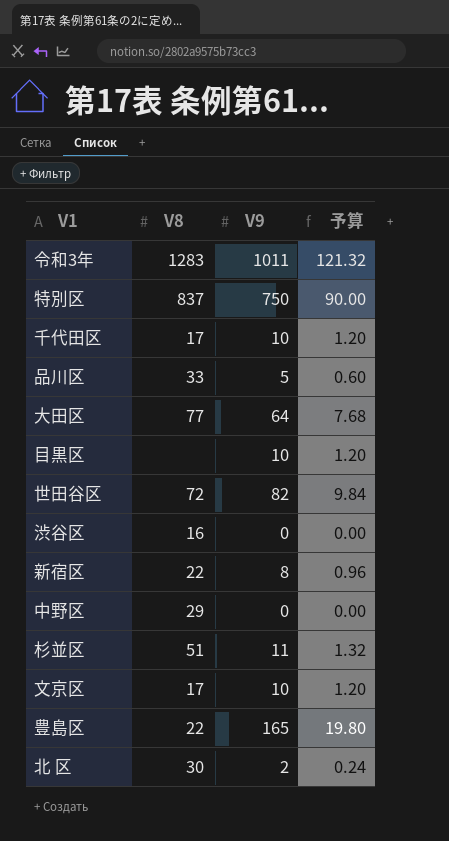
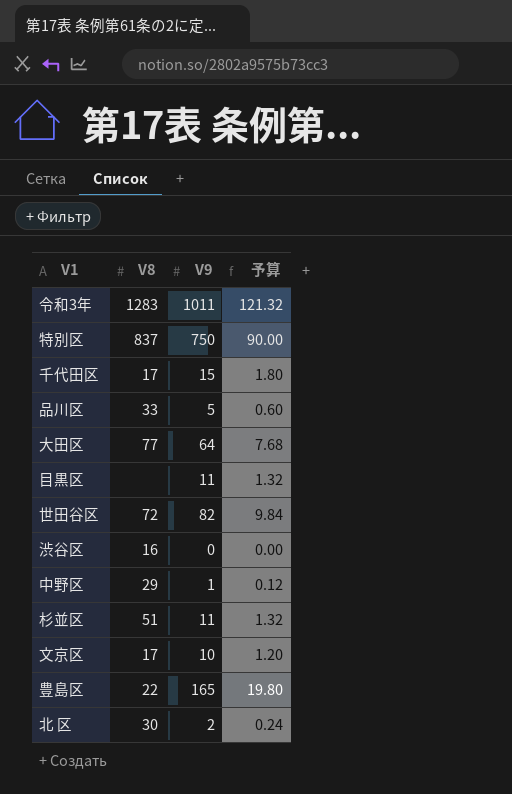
row 新宿区: 22 | 8 | 0.96 -> none
千代田区 | V9: 10 -> 15
千代田区 | 予算: 1.20 -> 1.80
目黒区 | V9: 10 -> 11
目黒区 | 予算: 1.20 -> 1.32
中野区 | V9: 0 -> 1
中野区 | 予算: 0.00 -> 0.12

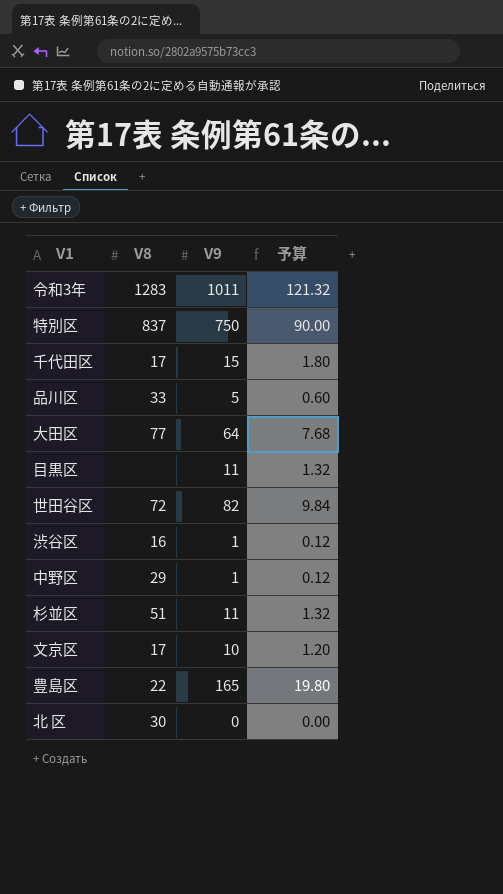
渋谷区 | V9: 0 -> 1
渋谷区 | 予算: 0.00 -> 0.12
北 区 | V9: 2 -> 0
北 区 | 予算: 0.24 -> 0.00

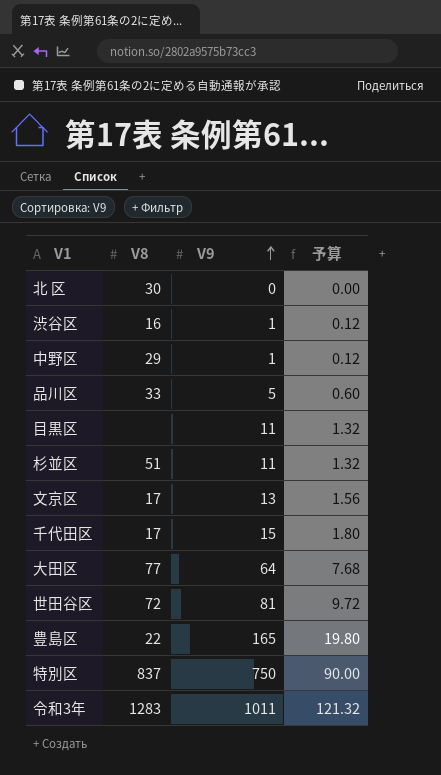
row order: none -> V9 ascending
文京区 | V9: 10 -> 13
文京区 | 予算: 1.20 -> 1.56
世田谷区 | V9: 82 -> 81
世田谷区 | 予算: 9.84 -> 9.72

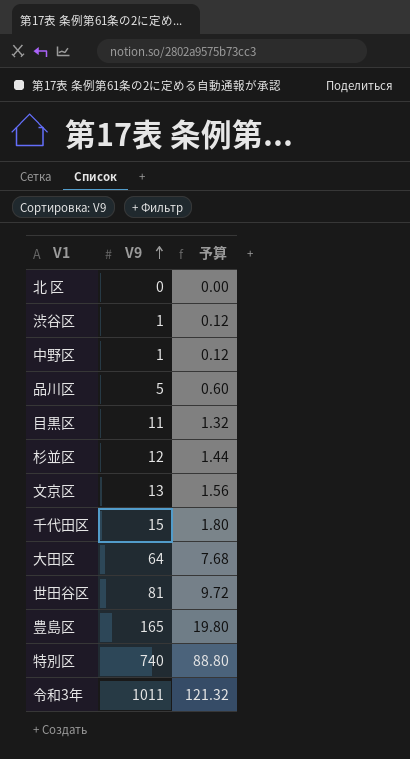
column V8 | position: 2 -> none
杉並区 | V9: 11 -> 12
杉並区 | 予算: 1.32 -> 1.44
特別区 | V9: 750 -> 740
特別区 | 予算: 90.00 -> 88.80

